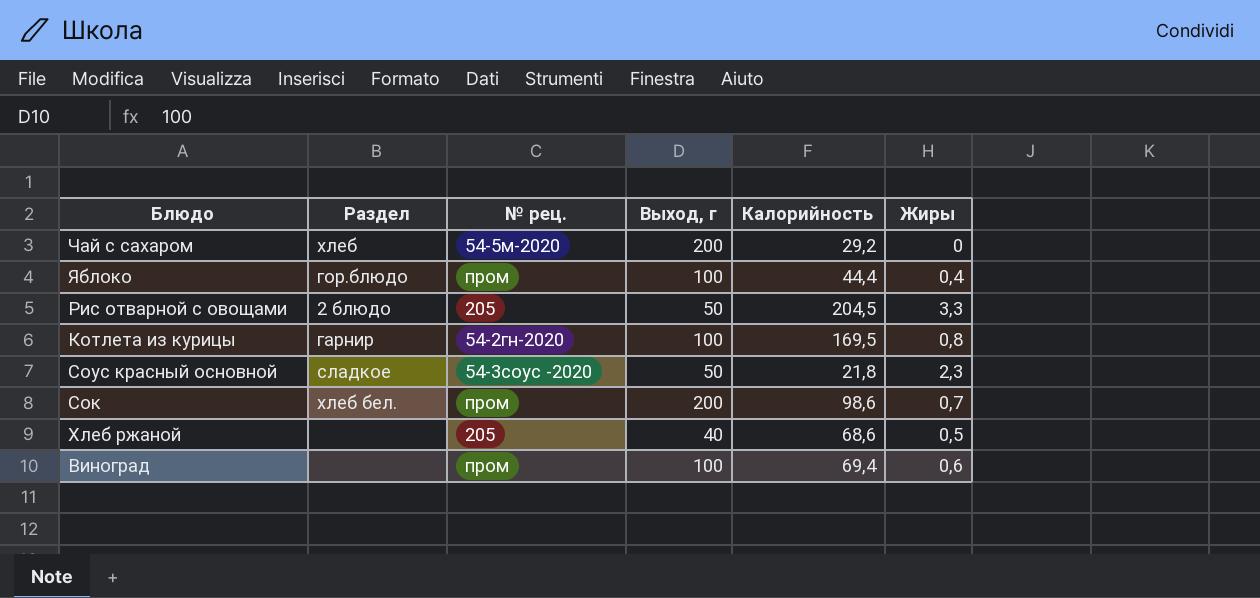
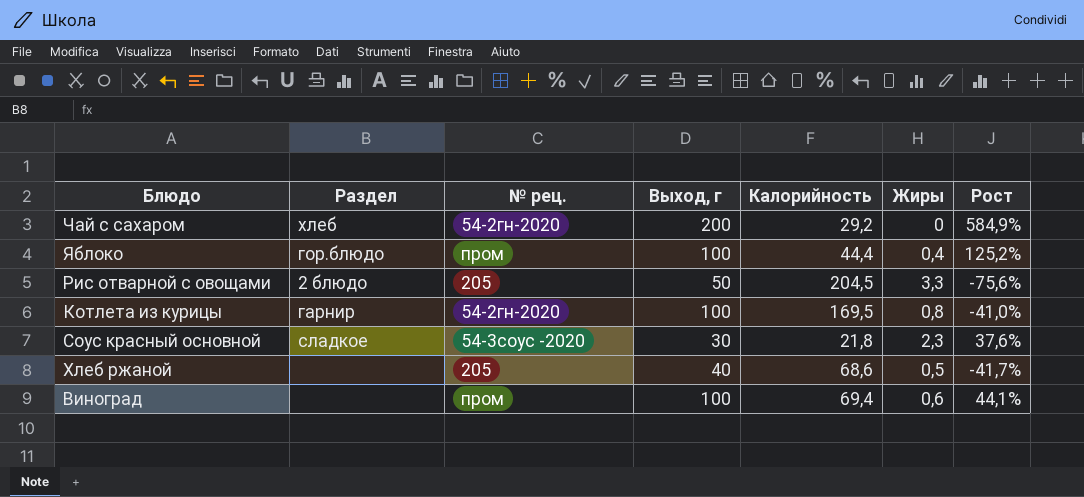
column Рост | formula: none -> ([Выход, г] - [Калорийность]) / [Калорийность]
row Сок: хлеб бел. | пром | 200 | 98,6 | 0,7 -> none
Чай с сахаром | № рец.: 54-5м-2020 -> 54-2гн-2020
Соус красный основной | Выход, г: 50 -> 30

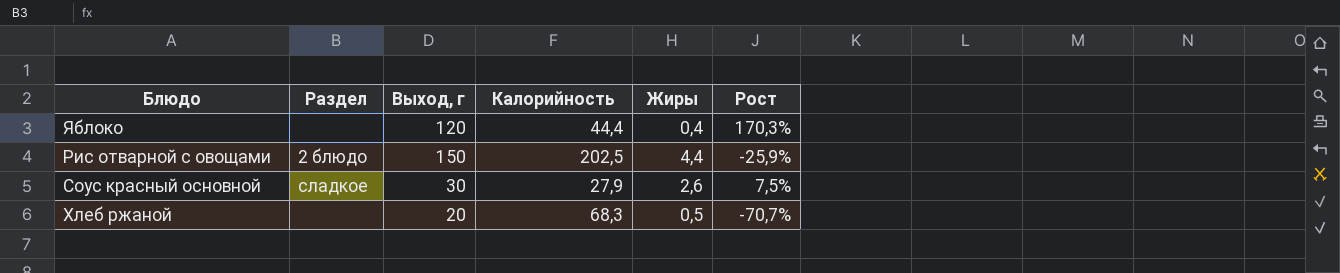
column № рец. | position: 3 -> none
row Чай с сахаром: хлеб | 54-2гн-2020 | 200 | 29,2 | 0 | 584,9% -> none
row Котлета из курицы: гарнир | 54-2гн-2020 | 100 | 169,5 | 0,8 | -41,0% -> none
row Виноград: none | пром | 100 | 69,4 | 0,6 | 44,1% -> none
Яблоко | Раздел: гор.блюдо -> none
Яблоко | Выход, г: 100 -> 120
Яблоко | Рост: 125,2% -> 170,3%
Рис отварной с овощами | Выход, г: 50 -> 150
Рис отварной с овощами | Калорийность: 204,5 -> 202,5
Рис отварной с овощами | Жиры: 3,3 -> 4,4
Рис отварной с овощами | Рост: -75,6% -> -25,9%
Соус красный основной | Калорийность: 21,8 -> 27,9
Соус красный основной | Жиры: 2,3 -> 2,6
Соус красный основной | Рост: 37,6% -> 7,5%
Хлеб ржаной | Выход, г: 40 -> 20
Хлеб ржаной | Калорийность: 68,6 -> 68,3
Хлеб ржаной | Рост: -41,7% -> -70,7%

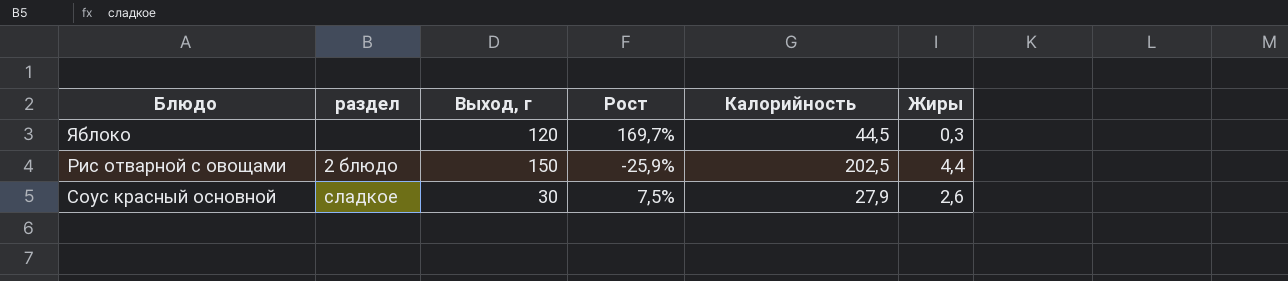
column name: Раздел -> раздел
column Рост | position: 6 -> 4
row Хлеб ржаной: none | 20 | 68,3 | 0,5 | -70,7% -> none
Яблоко | Рост: 170,3% -> 169,7%
Яблоко | Калорийность: 44,4 -> 44,5
Яблоко | Жиры: 0,4 -> 0,3

